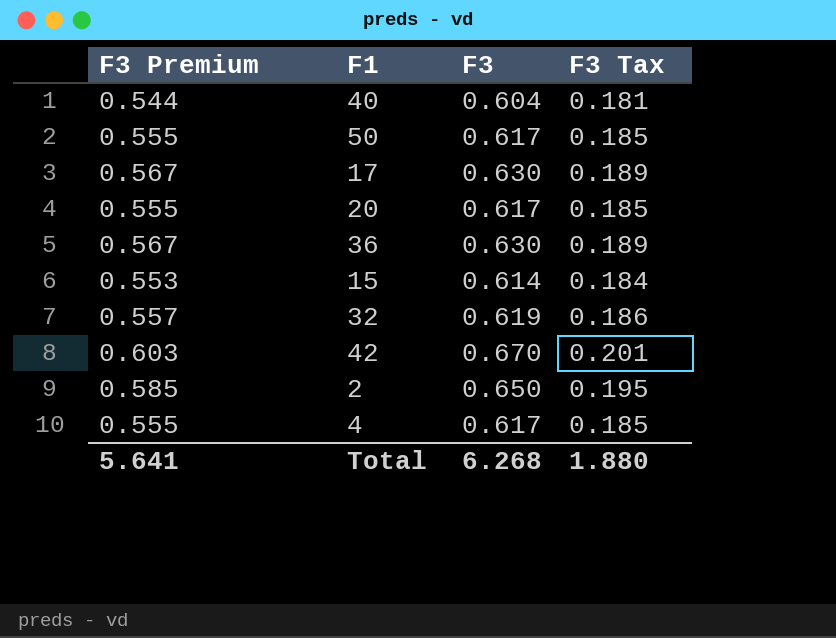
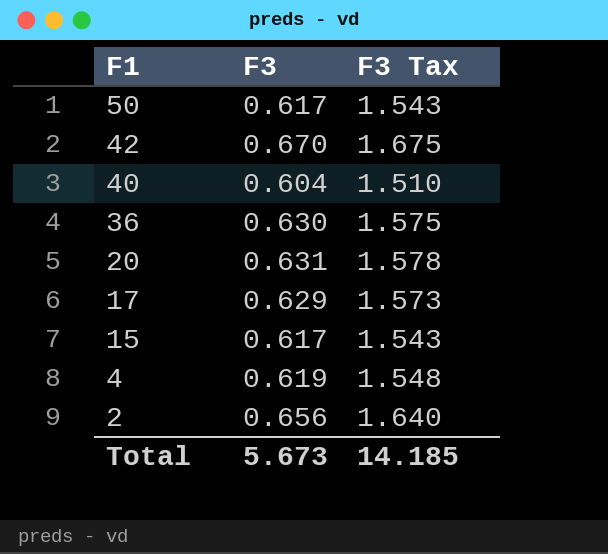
row order: none -> F1 descending
column F3 Premium | formula: [F3] * 0.9 -> none
column F3 Tax | formula: [F3] * 0.3 -> [F3] * 2.5
row 32: 0.557 | 0.619 | 0.186 -> none
20 | F3: 0.617 -> 0.631
17 | F3: 0.630 -> 0.629
15 | F3: 0.614 -> 0.617
4 | F3: 0.617 -> 0.619
2 | F3: 0.650 -> 0.656
Total | F3: 6.268 -> 5.673
Total | F3 Tax: 1.880 -> 14.185

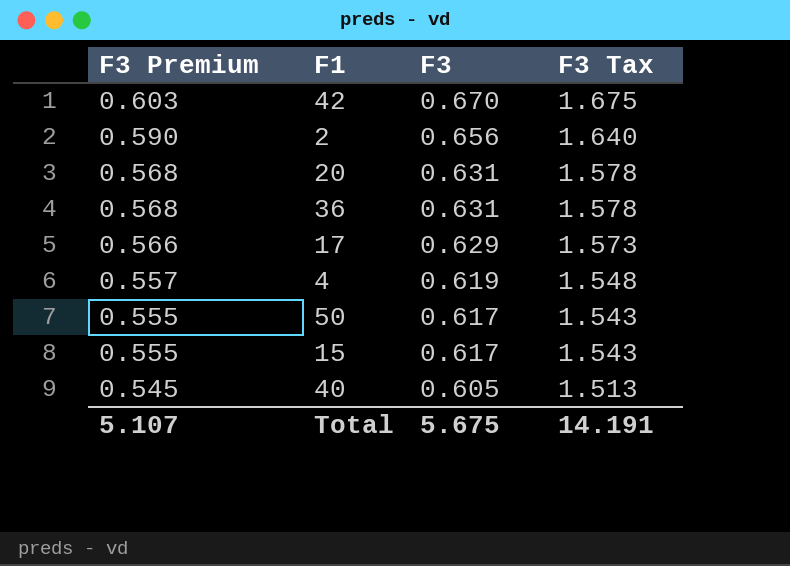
row order: F1 descending -> F3 Premium descending
column F3 Premium | formula: none -> [F3] * 0.9
36 | F3: 0.630 -> 0.631
36 | F3 Tax: 1.575 -> 1.578
40 | F3: 0.604 -> 0.605
40 | F3 Tax: 1.510 -> 1.513
Total | F3: 5.673 -> 5.675
Total | F3 Tax: 14.185 -> 14.191

